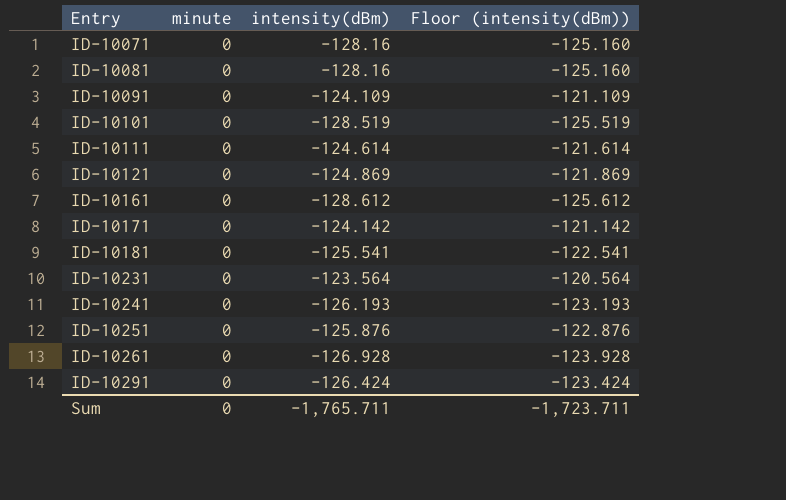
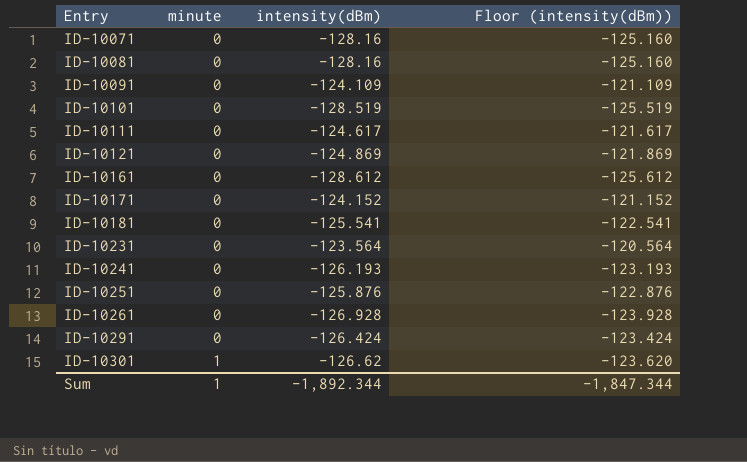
ID-10111 | intensity(dBm): -124.614 -> -124.617
ID-10111 | Floor (intensity(dBm)): -121.614 -> -121.617
ID-10171 | intensity(dBm): -124.142 -> -124.152
ID-10171 | Floor (intensity(dBm)): -121.142 -> -121.152
row ID-10301: none -> 1 | -126.62 | -123.620
Sum | minute: 0 -> 1
Sum | intensity(dBm): -1,765.711 -> -1,892.344
Sum | Floor (intensity(dBm)): -1,723.711 -> -1,847.344

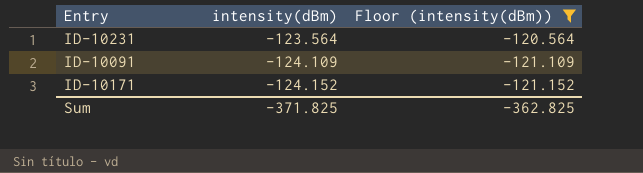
filter: none -> Floor (intensity(dBm)) >= -121.152
row order: Entry ascending -> intensity(dBm) descending
column minute | position: 2 -> none
Sum | intensity(dBm): -1,892.344 -> -371.825
Sum | Floor (intensity(dBm)): -1,847.344 -> -362.825

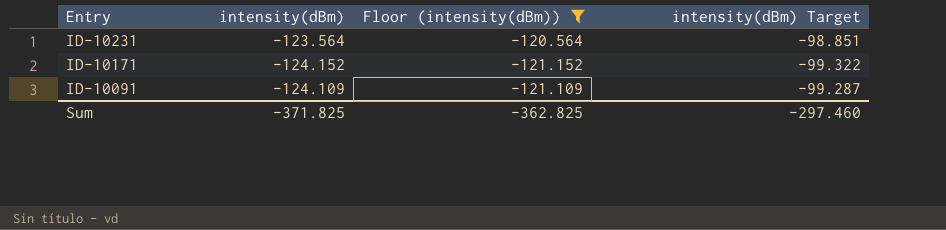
row order: intensity(dBm) descending -> Entry descending
column intensity(dBm) Target | formula: none -> [intensity(dBm)] * 0.8

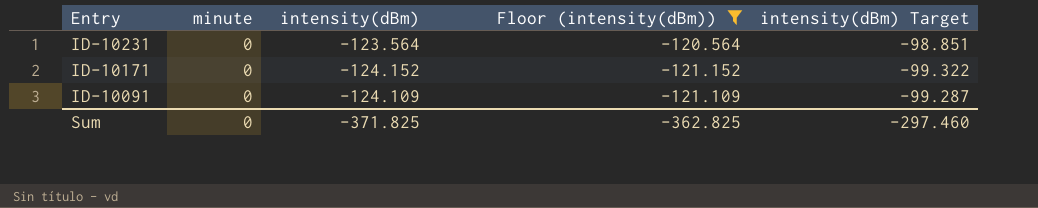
column minute | position: none -> 2

